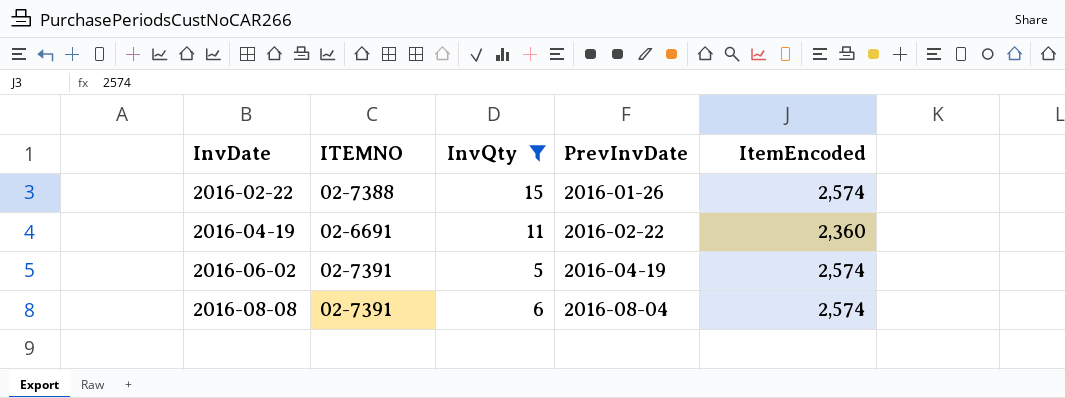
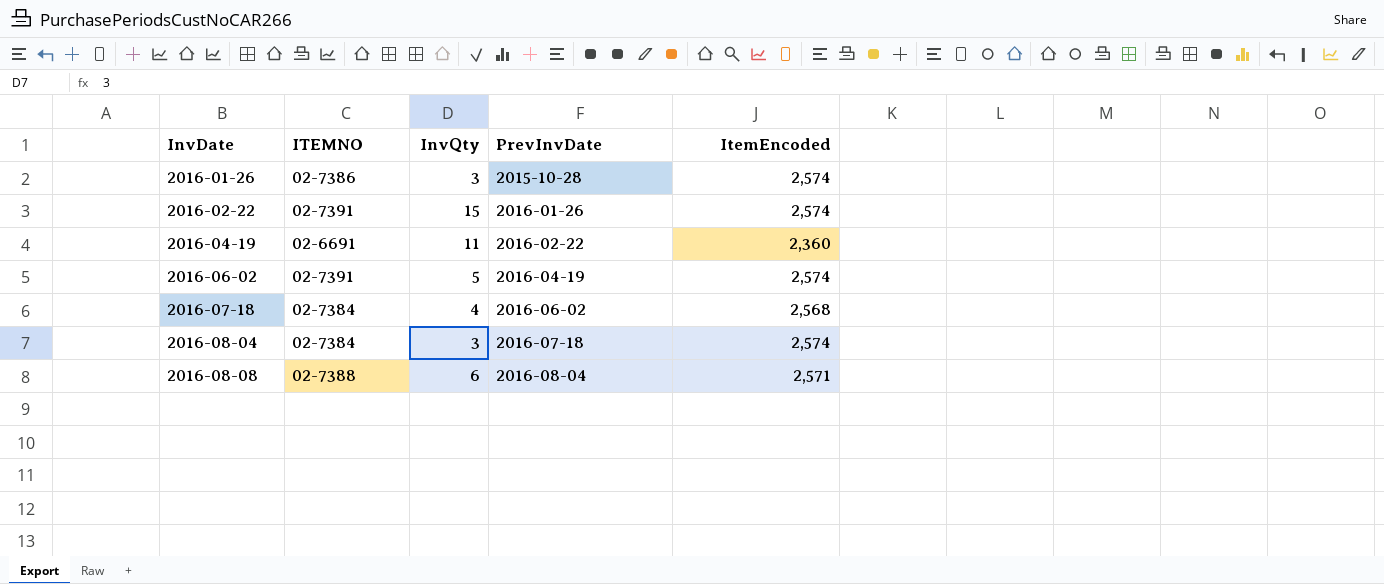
filter: InvQty >= 5 -> none
2016-02-22 | ITEMNO: 02-7388 -> 02-7391
2016-08-08 | ITEMNO: 02-7391 -> 02-7388
2016-08-08 | ItemEncoded: 2,574 -> 2,571

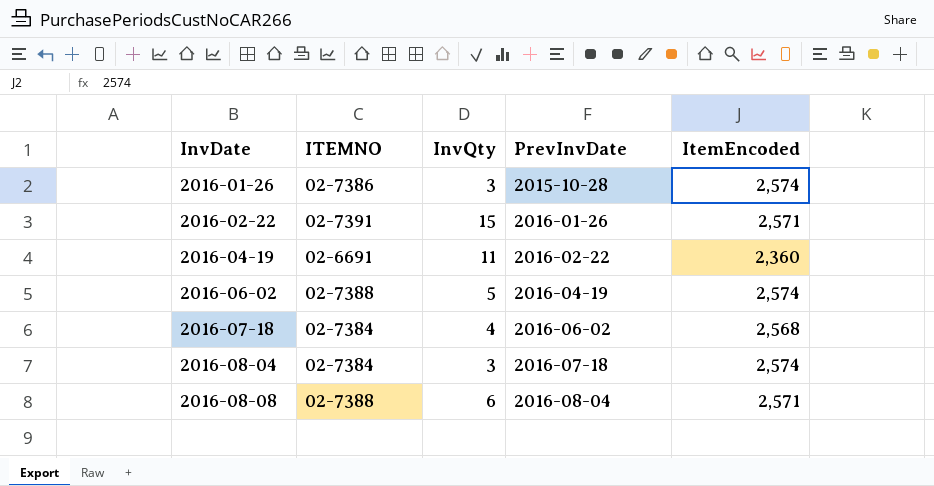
2016-02-22 | ItemEncoded: 2,574 -> 2,571
2016-06-02 | ITEMNO: 02-7391 -> 02-7388

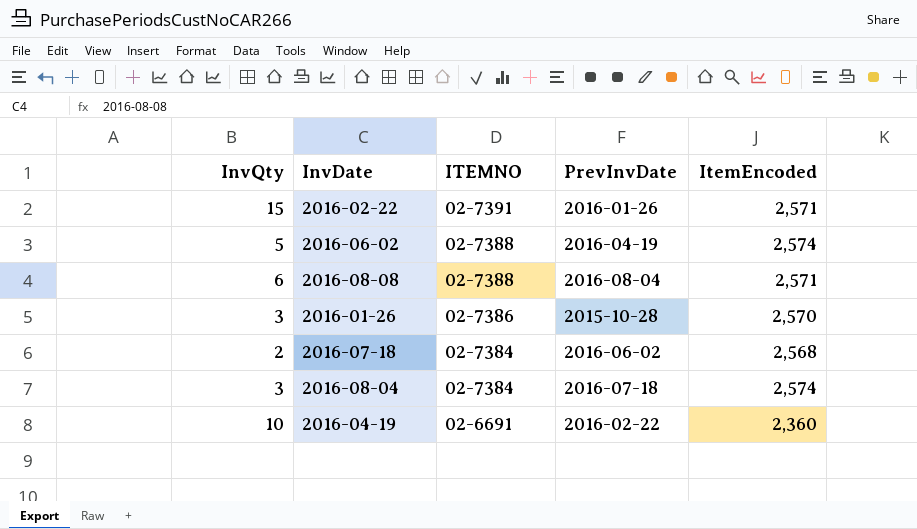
row order: InvDate ascending -> ITEMNO descending
column InvQty | position: 3 -> 1
2016-01-26 | ItemEncoded: 2,574 -> 2,570
2016-07-18 | InvQty: 4 -> 2
2016-04-19 | InvQty: 11 -> 10

